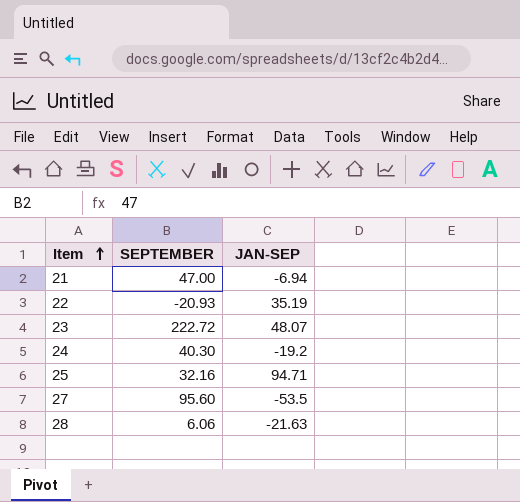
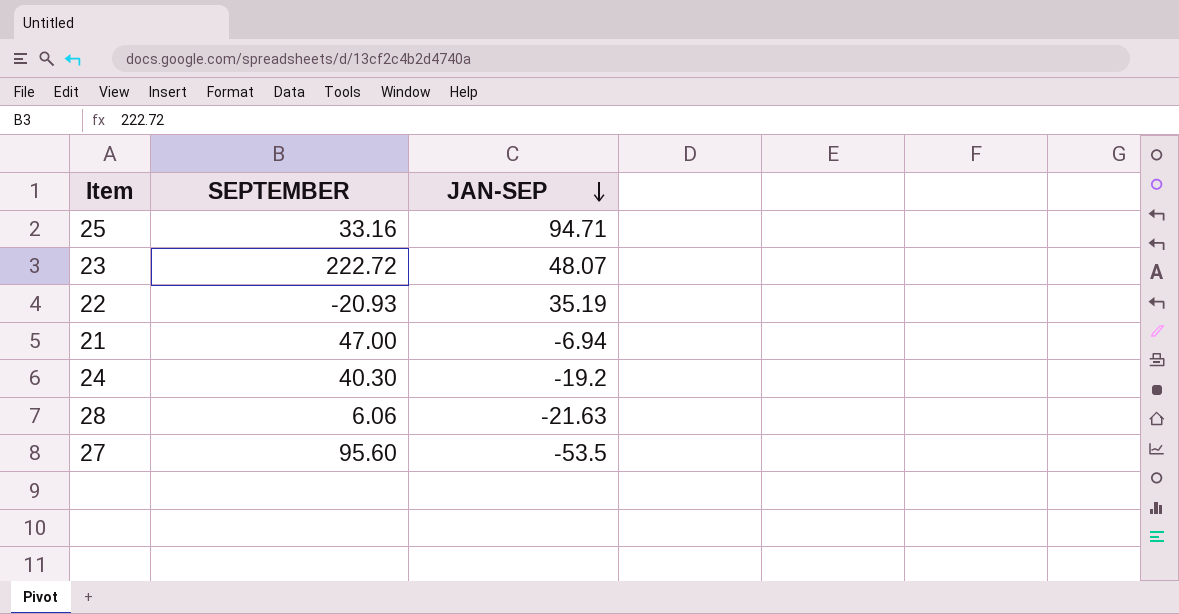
row order: Item ascending -> JAN-SEP descending
25 | SEPTEMBER: 32.16 -> 33.16

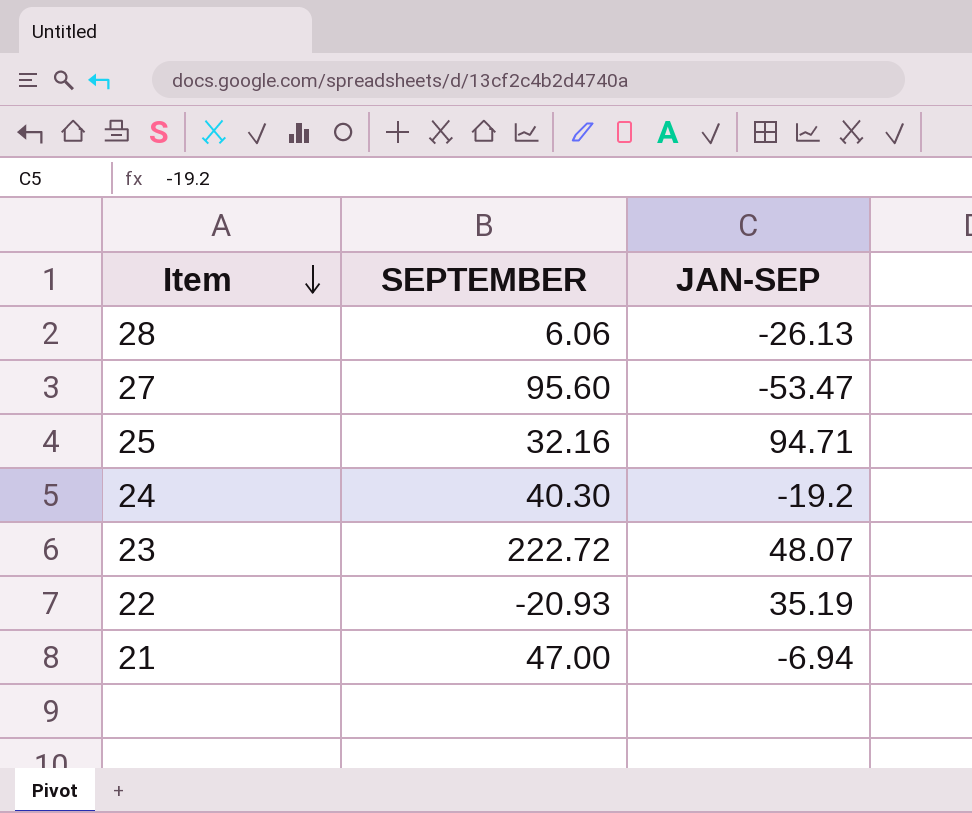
row order: JAN-SEP descending -> Item descending
28 | JAN-SEP: -21.63 -> -26.13
27 | JAN-SEP: -53.5 -> -53.47
25 | SEPTEMBER: 33.16 -> 32.16

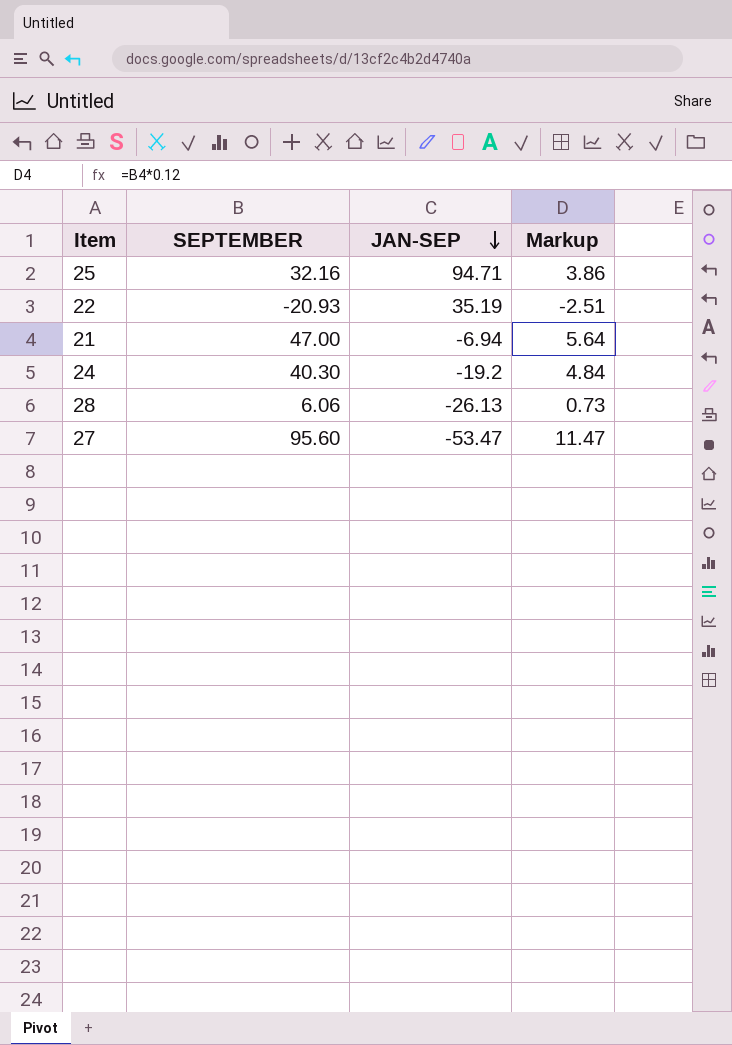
row order: Item descending -> JAN-SEP descending
column Markup | formula: none -> [SEPTEMBER] * 0.12
row 23: 222.72 | 48.07 -> none

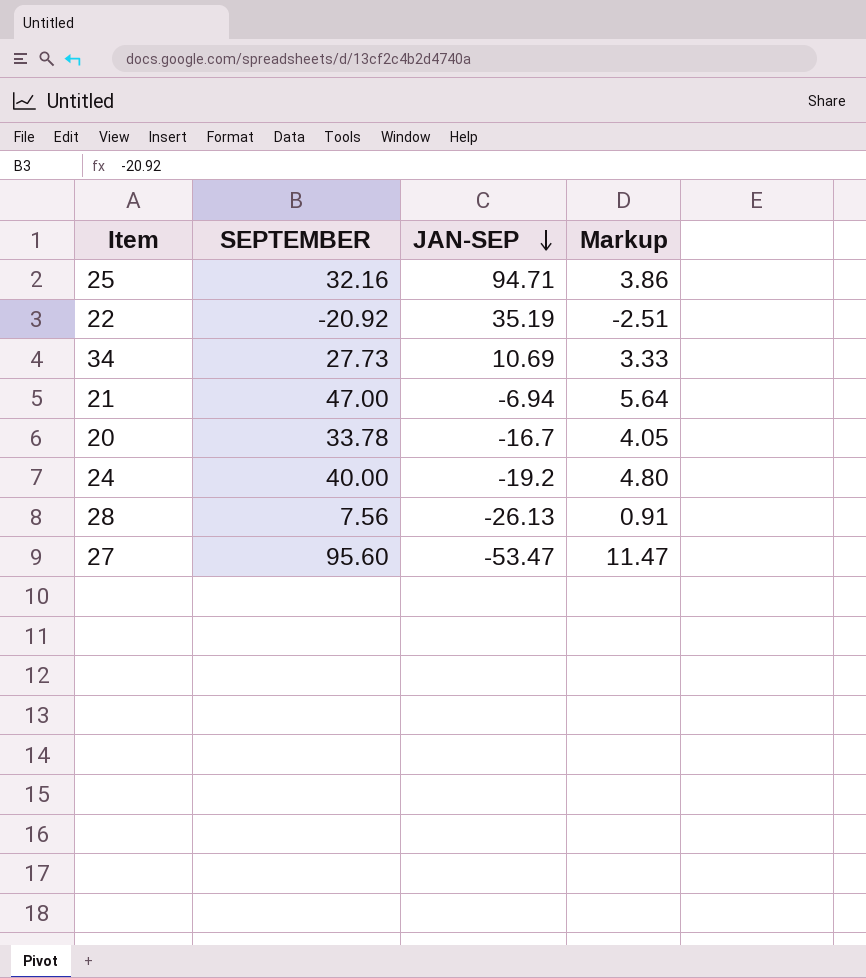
22 | SEPTEMBER: -20.93 -> -20.92
row 34: none -> 27.73 | 10.69 | 3.33
row 20: none -> 33.78 | -16.7 | 4.05
24 | SEPTEMBER: 40.30 -> 40.00
24 | Markup: 4.84 -> 4.80
28 | SEPTEMBER: 6.06 -> 7.56
28 | Markup: 0.73 -> 0.91

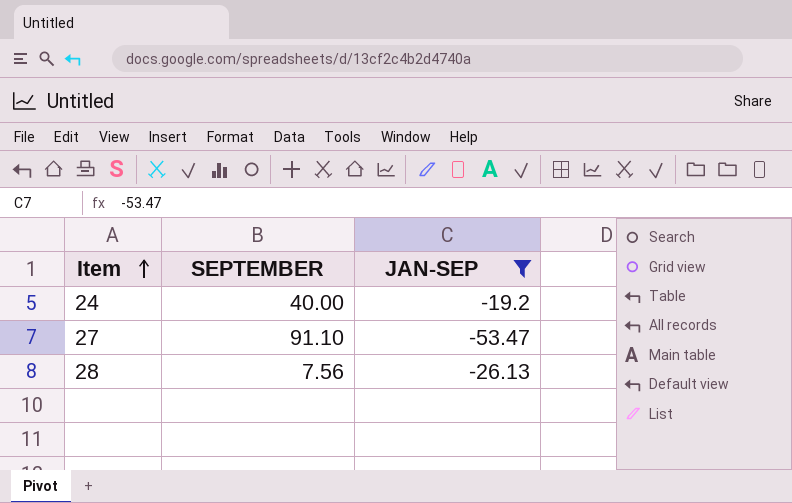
filter: none -> JAN-SEP <= -19.2
row order: JAN-SEP descending -> Item ascending
column Markup | formula: [SEPTEMBER] * 0.12 -> none
27 | SEPTEMBER: 95.60 -> 91.10

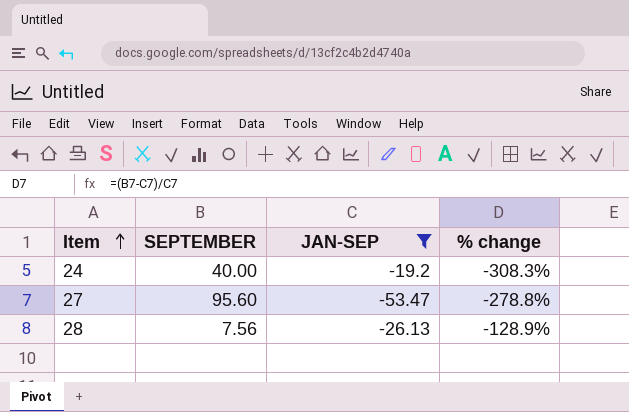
column % change | formula: none -> ([SEPTEMBER] - [JAN-SEP]) / [JAN-SEP]
27 | SEPTEMBER: 91.10 -> 95.60

